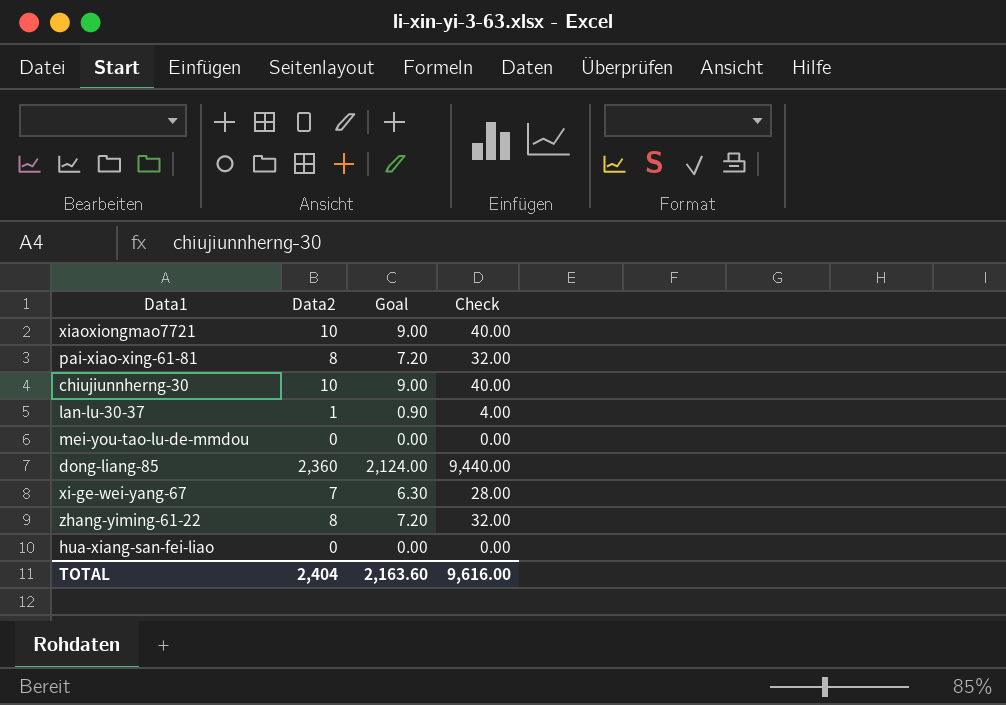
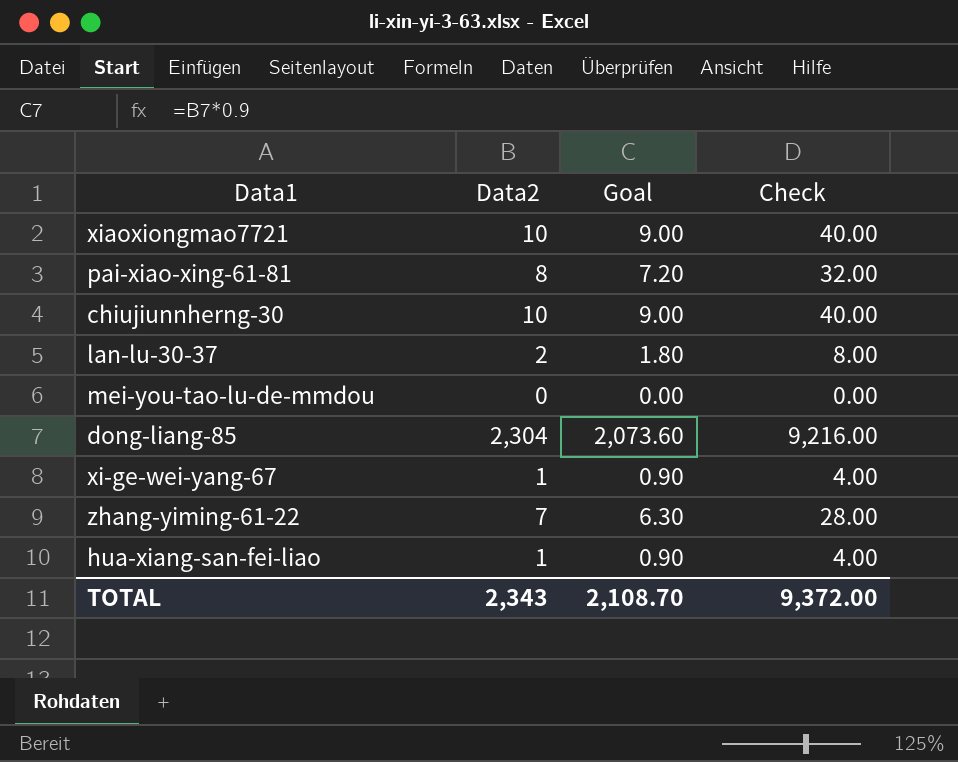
lan-lu-30-37 | Data2: 1 -> 2
lan-lu-30-37 | Goal: 0.90 -> 1.80
lan-lu-30-37 | Check: 4.00 -> 8.00
dong-liang-85 | Data2: 2,360 -> 2,304
dong-liang-85 | Goal: 2,124.00 -> 2,073.60
dong-liang-85 | Check: 9,440.00 -> 9,216.00
xi-ge-wei-yang-67 | Data2: 7 -> 1
xi-ge-wei-yang-67 | Goal: 6.30 -> 0.90
xi-ge-wei-yang-67 | Check: 28.00 -> 4.00
zhang-yiming-61-22 | Data2: 8 -> 7
zhang-yiming-61-22 | Goal: 7.20 -> 6.30
zhang-yiming-61-22 | Check: 32.00 -> 28.00
hua-xiang-san-fei-liao | Data2: 0 -> 1
hua-xiang-san-fei-liao | Goal: 0.00 -> 0.90
hua-xiang-san-fei-liao | Check: 0.00 -> 4.00
TOTAL | Data2: 2,404 -> 2,343
TOTAL | Goal: 2,163.60 -> 2,108.70
TOTAL | Check: 9,616.00 -> 9,372.00

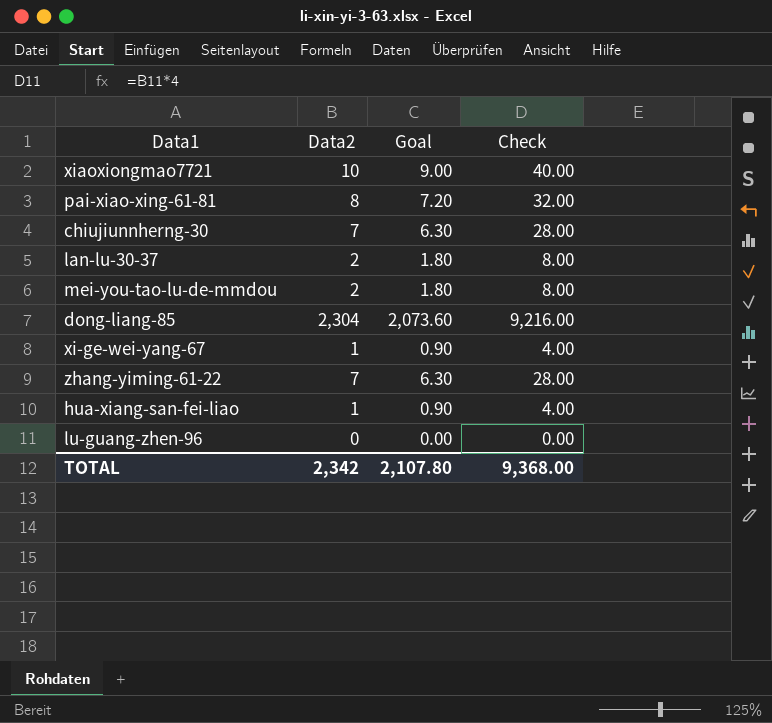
chiujiunnherng-30 | Data2: 10 -> 7
chiujiunnherng-30 | Goal: 9.00 -> 6.30
chiujiunnherng-30 | Check: 40.00 -> 28.00
mei-you-tao-lu-de-mmdou | Data2: 0 -> 2
mei-you-tao-lu-de-mmdou | Goal: 0.00 -> 1.80
mei-you-tao-lu-de-mmdou | Check: 0.00 -> 8.00
row lu-guang-zhen-96: none -> 0 | 0.00 | 0.00
TOTAL | Data2: 2,343 -> 2,342
TOTAL | Goal: 2,108.70 -> 2,107.80
TOTAL | Check: 9,372.00 -> 9,368.00

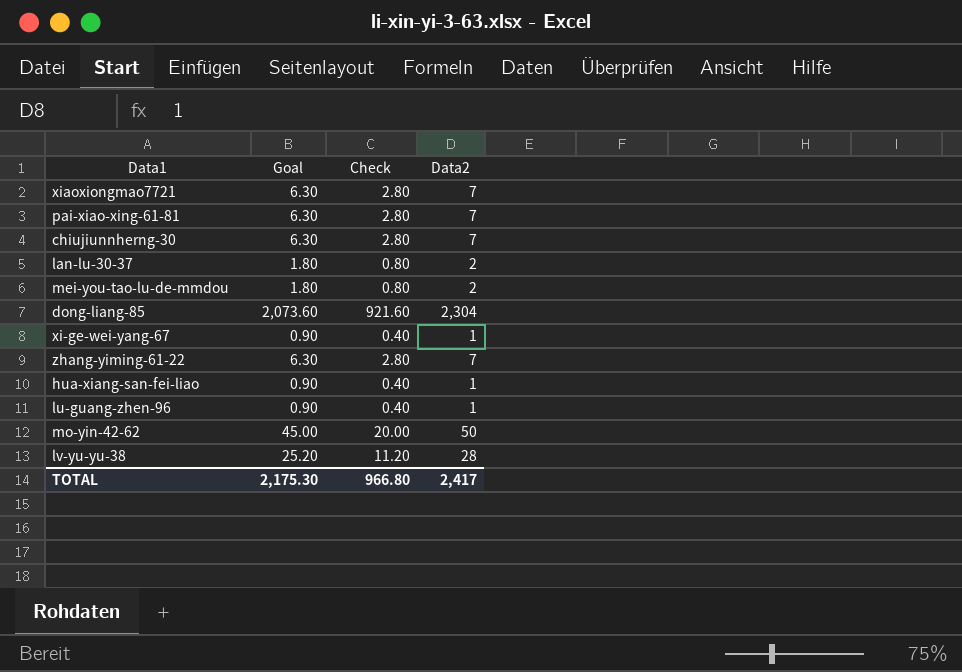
column Check | formula: [Data2] * 4 -> [Data2] * 0.4
column Data2 | position: 2 -> 4
xiaoxiongmao7721 | Goal: 9.00 -> 6.30
xiaoxiongmao7721 | Data2: 10 -> 7
pai-xiao-xing-61-81 | Goal: 7.20 -> 6.30
pai-xiao-xing-61-81 | Data2: 8 -> 7
lu-guang-zhen-96 | Goal: 0.00 -> 0.90
lu-guang-zhen-96 | Data2: 0 -> 1
row mo-yin-42-62: none -> 45.00 | 20.00 | 50
row lv-yu-yu-38: none -> 25.20 | 11.20 | 28
TOTAL | Goal: 2,107.80 -> 2,175.30
TOTAL | Check: 9,368.00 -> 966.80
TOTAL | Data2: 2,342 -> 2,417

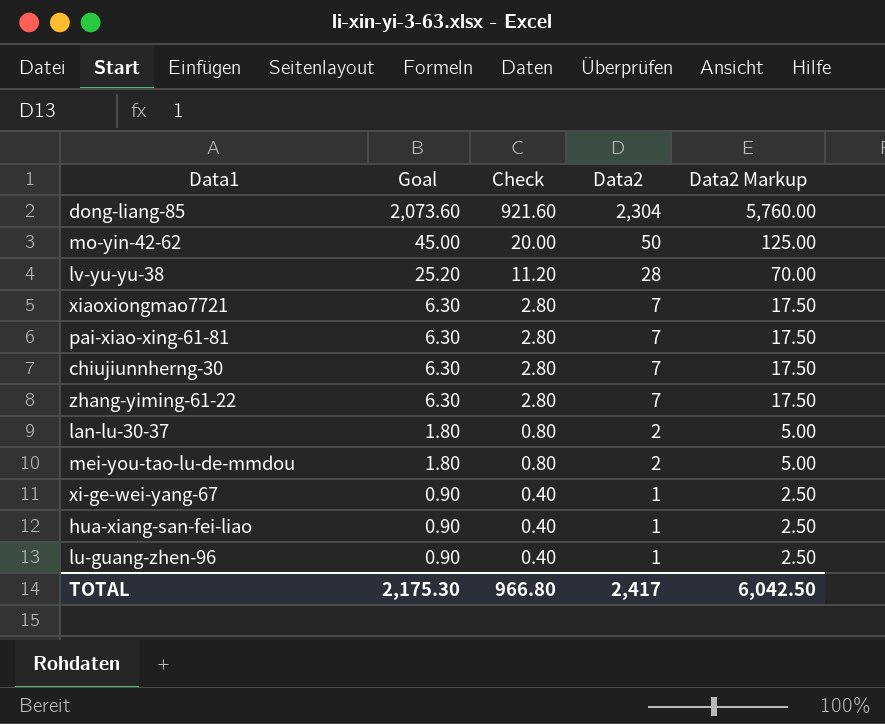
row order: none -> Goal descending
column Data2 Markup | formula: none -> [Data2] * 2.5

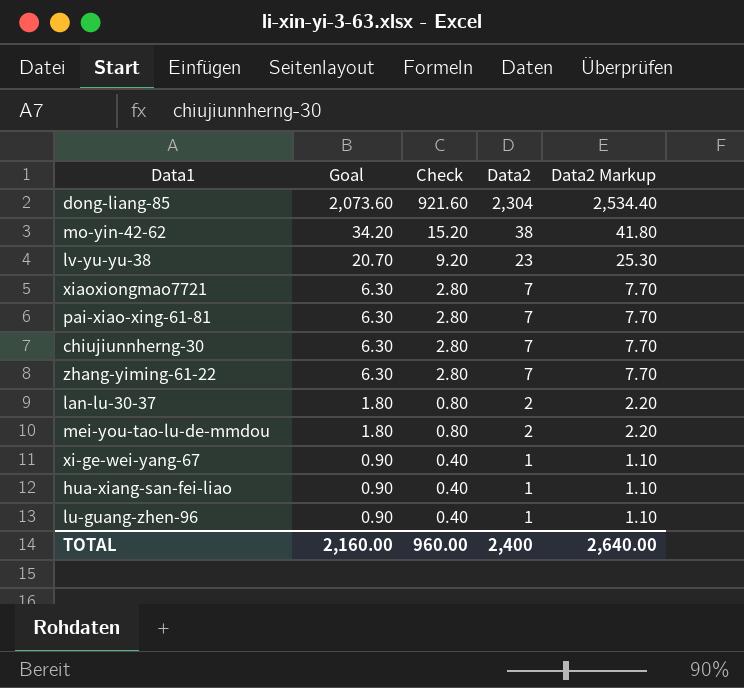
column Data2 Markup | formula: [Data2] * 2.5 -> [Data2] * 1.1
mo-yin-42-62 | Goal: 45.00 -> 34.20
mo-yin-42-62 | Check: 20.00 -> 15.20
mo-yin-42-62 | Data2: 50 -> 38
lv-yu-yu-38 | Goal: 25.20 -> 20.70
lv-yu-yu-38 | Check: 11.20 -> 9.20
lv-yu-yu-38 | Data2: 28 -> 23
TOTAL | Goal: 2,175.30 -> 2,160.00
TOTAL | Check: 966.80 -> 960.00
TOTAL | Data2: 2,417 -> 2,400
TOTAL | Data2 Markup: 6,042.50 -> 2,640.00

